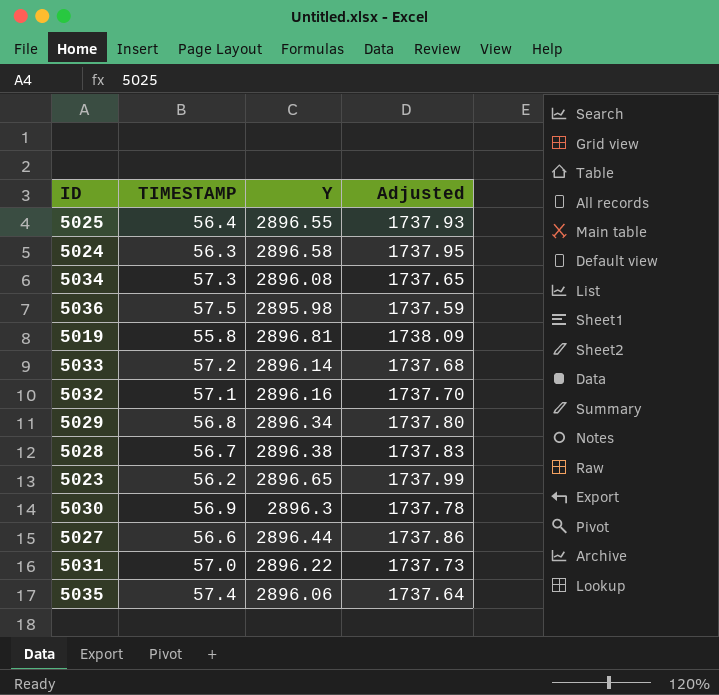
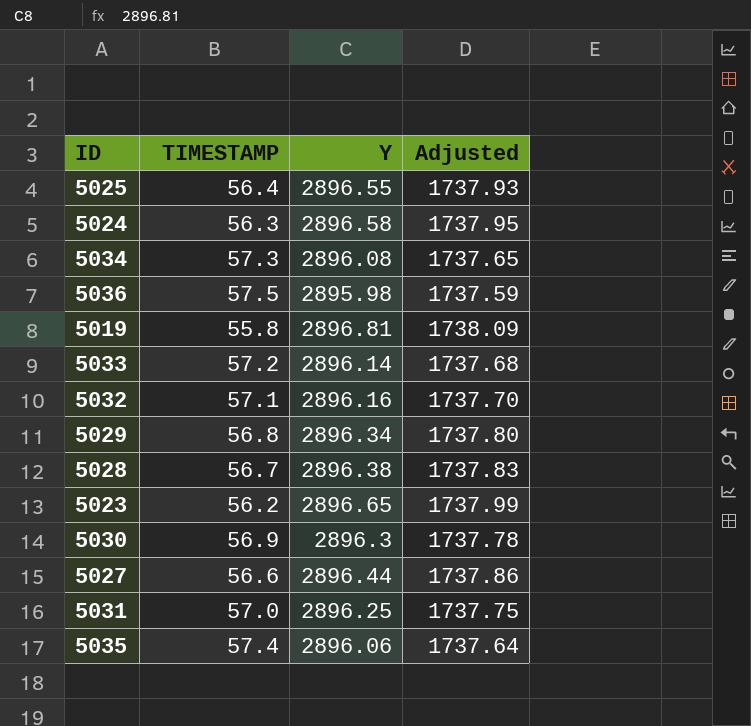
5031 | Y: 2896.22 -> 2896.25
5031 | Adjusted: 1737.73 -> 1737.75

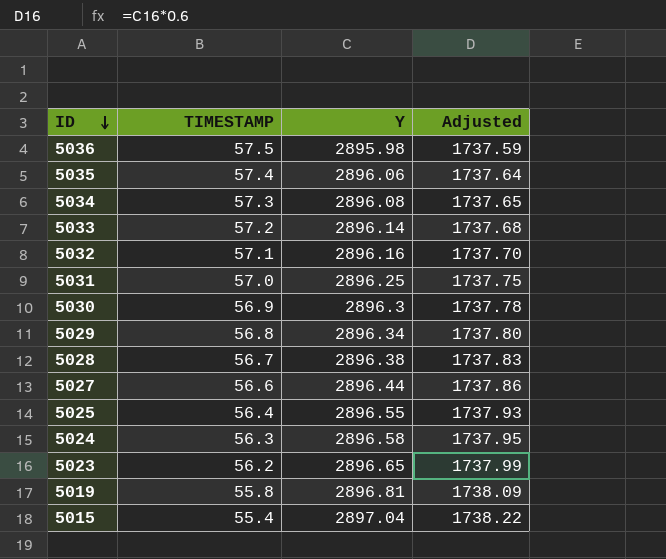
row order: none -> ID descending
row 5015: none -> 55.4 | 2897.04 | 1738.22

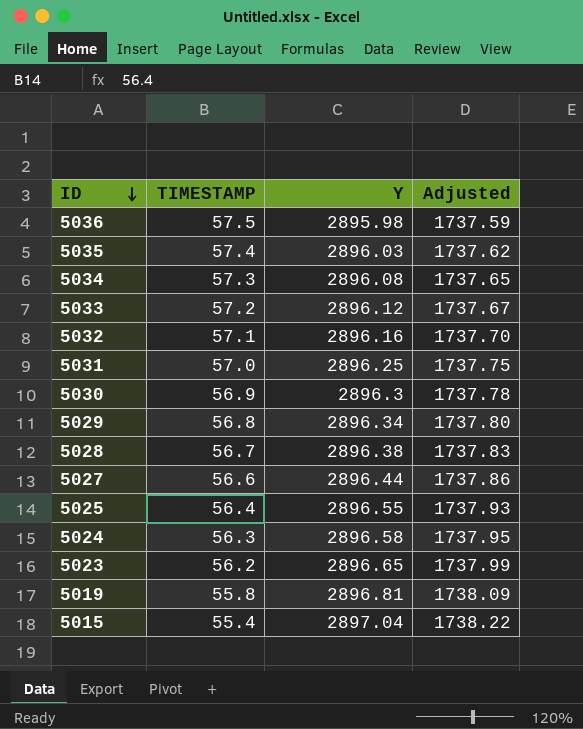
5035 | Y: 2896.06 -> 2896.03
5035 | Adjusted: 1737.64 -> 1737.62
5033 | Y: 2896.14 -> 2896.12
5033 | Adjusted: 1737.68 -> 1737.67

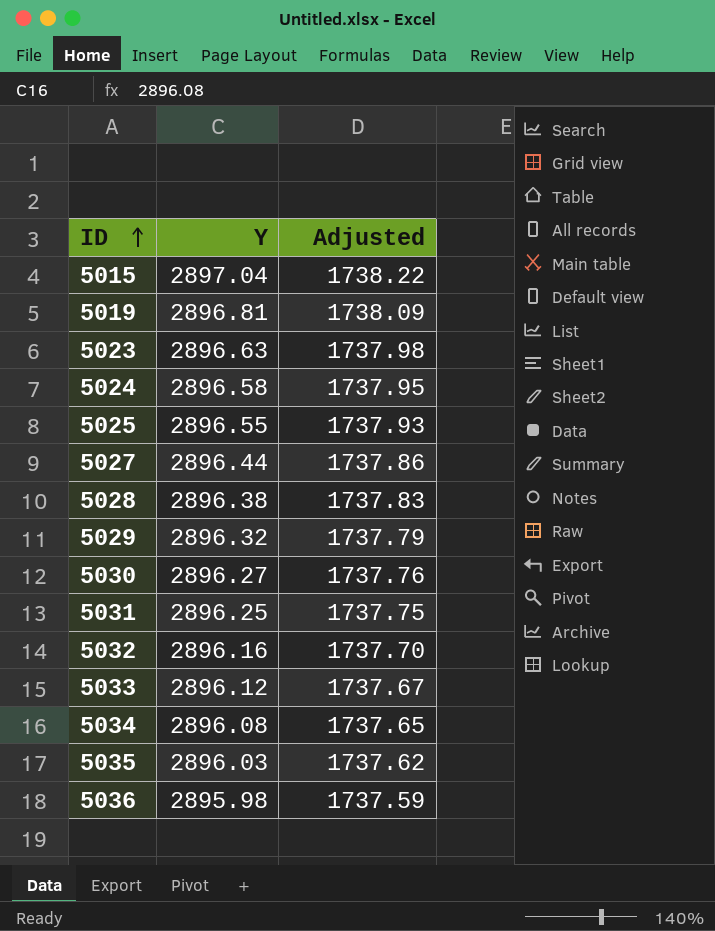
row order: ID descending -> ID ascending
column TIMESTAMP | position: 2 -> none
5023 | Y: 2896.65 -> 2896.63
5023 | Adjusted: 1737.99 -> 1737.98
5029 | Y: 2896.34 -> 2896.32
5029 | Adjusted: 1737.80 -> 1737.79
5030 | Y: 2896.3 -> 2896.27
5030 | Adjusted: 1737.78 -> 1737.76

